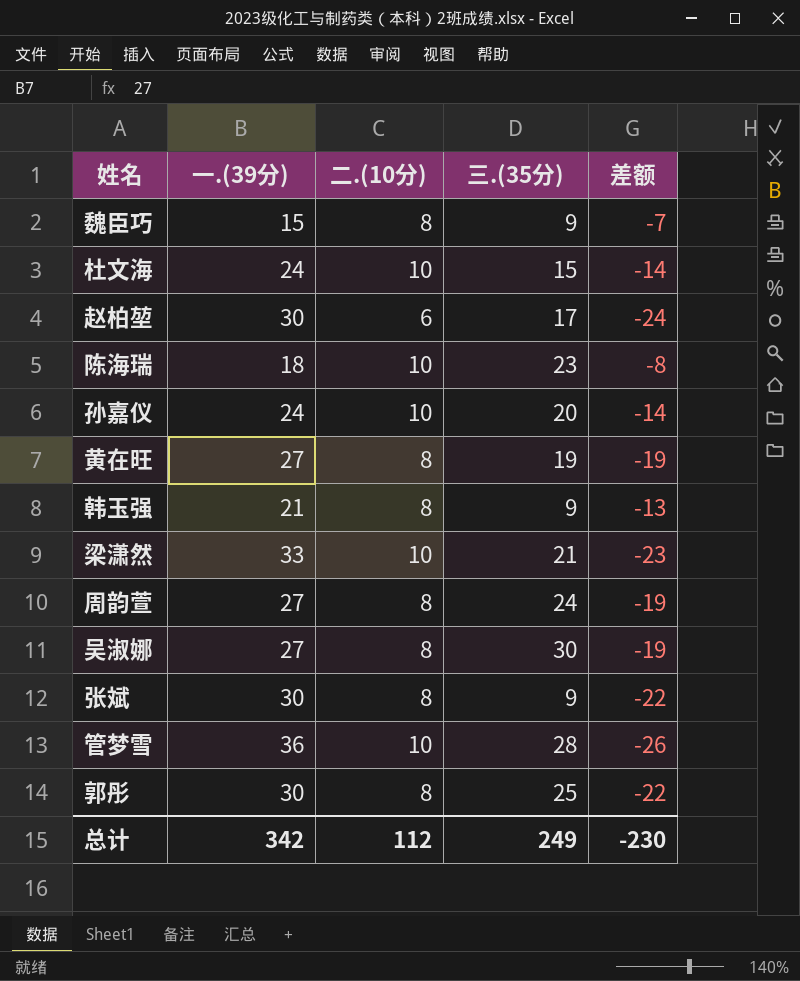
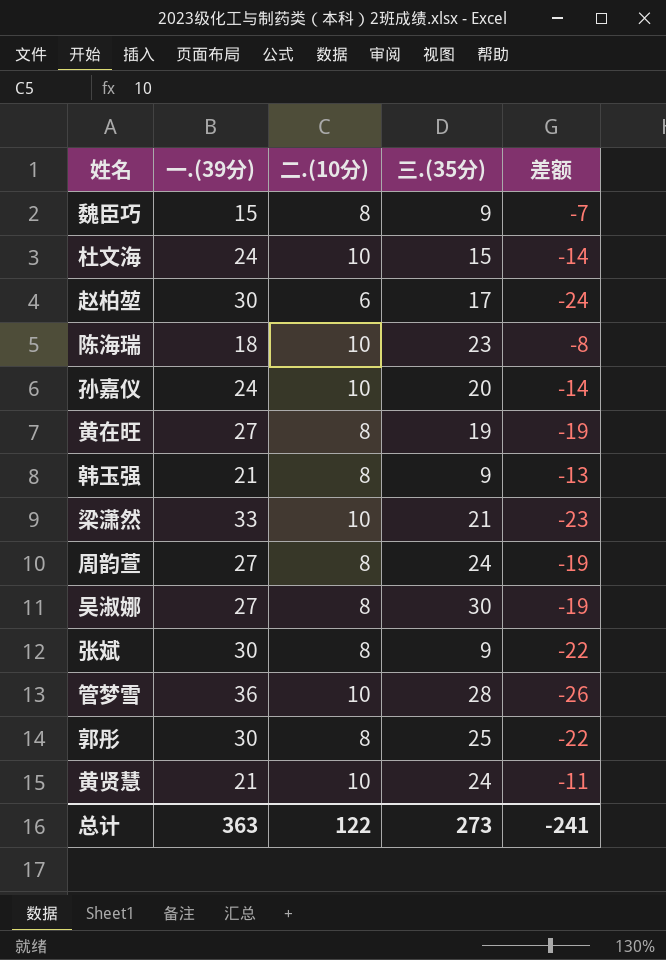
row 黄贤慧: none -> 21 | 10 | 24 | -11
总计 | 一.(39分): 342 -> 363
总计 | 二.(10分): 112 -> 122
总计 | 三.(35分): 249 -> 273
总计 | 差额: -230 -> -241

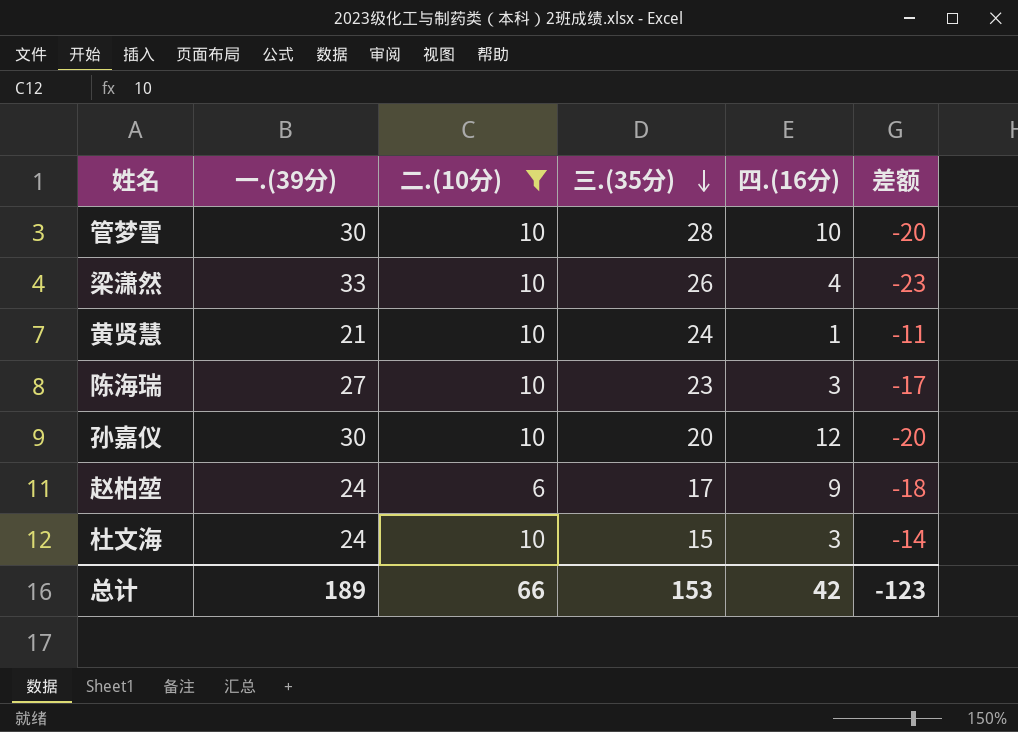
filter: none -> 二.(10分) != 8
row order: none -> 三.(35分) descending
column 四.(16分) | position: none -> 5
管梦雪 | 一.(39分): 36 -> 30
管梦雪 | 差额: -26 -> -20
梁潇然 | 三.(35分): 21 -> 26
陈海瑞 | 一.(39分): 18 -> 27
陈海瑞 | 差额: -8 -> -17
孙嘉仪 | 一.(39分): 24 -> 30
孙嘉仪 | 差额: -14 -> -20
赵柏堃 | 一.(39分): 30 -> 24
赵柏堃 | 差额: -24 -> -18
总计 | 一.(39分): 363 -> 189
总计 | 二.(10分): 122 -> 66
总计 | 三.(35分): 273 -> 153
总计 | 差额: -241 -> -123

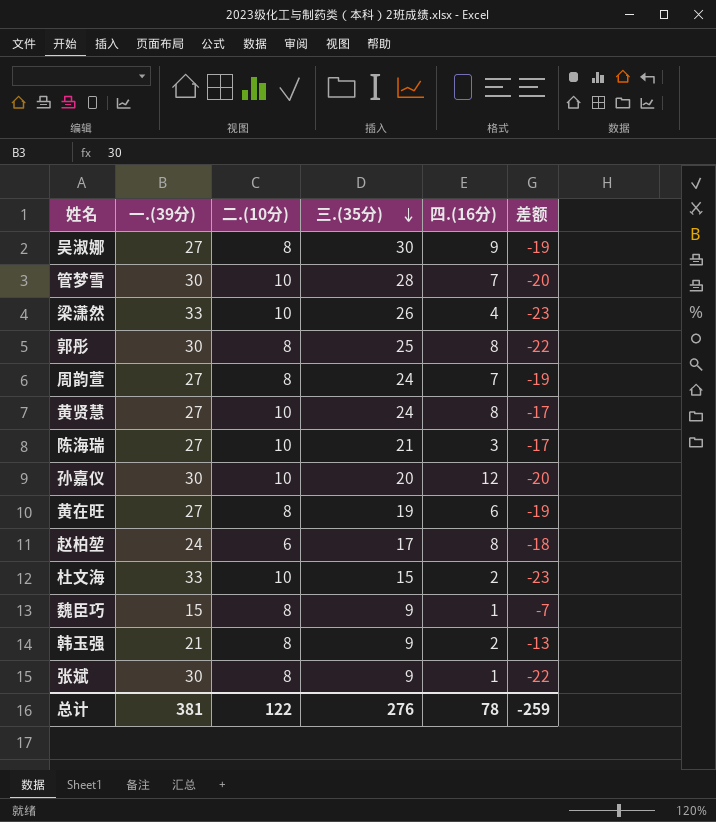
filter: 二.(10分) != 8 -> none
管梦雪 | 四.(16分): 10 -> 7
黄贤慧 | 一.(39分): 21 -> 27
黄贤慧 | 四.(16分): 1 -> 8
黄贤慧 | 差额: -11 -> -17
陈海瑞 | 三.(35分): 23 -> 21
赵柏堃 | 四.(16分): 9 -> 8
杜文海 | 一.(39分): 24 -> 33
杜文海 | 四.(16分): 3 -> 2
杜文海 | 差额: -14 -> -23
总计 | 一.(39分): 189 -> 381
总计 | 二.(10分): 66 -> 122
总计 | 三.(35分): 153 -> 276
总计 | 四.(16分): 42 -> 78
总计 | 差额: -123 -> -259

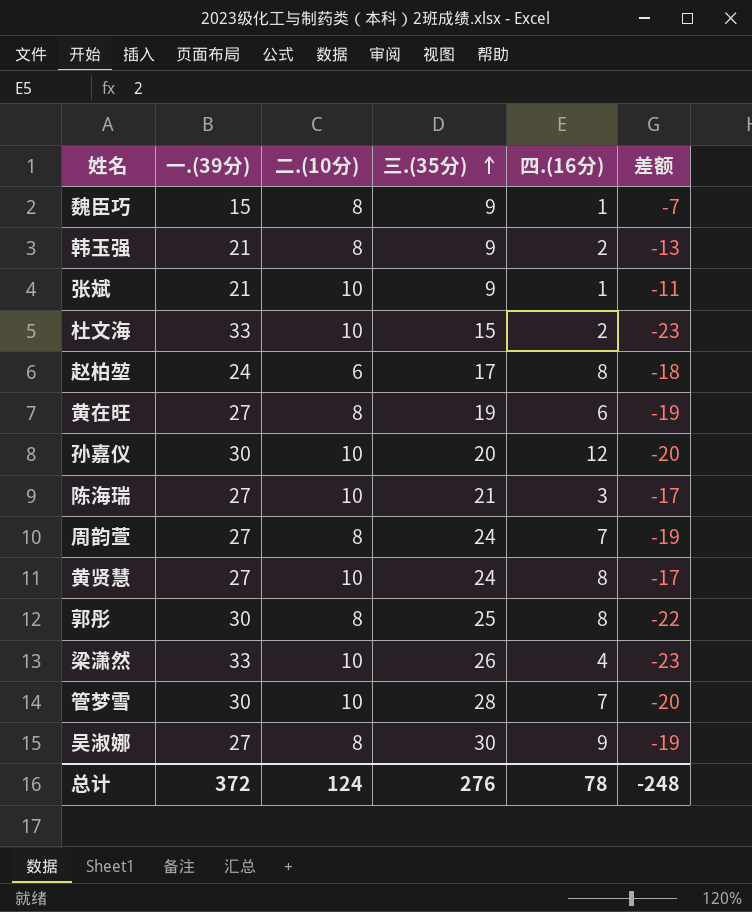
row order: 三.(35分) descending -> 三.(35分) ascending
张斌 | 一.(39分): 30 -> 21
张斌 | 二.(10分): 8 -> 10
张斌 | 差额: -22 -> -11
总计 | 一.(39分): 381 -> 372
总计 | 二.(10分): 122 -> 124
总计 | 差额: -259 -> -248

